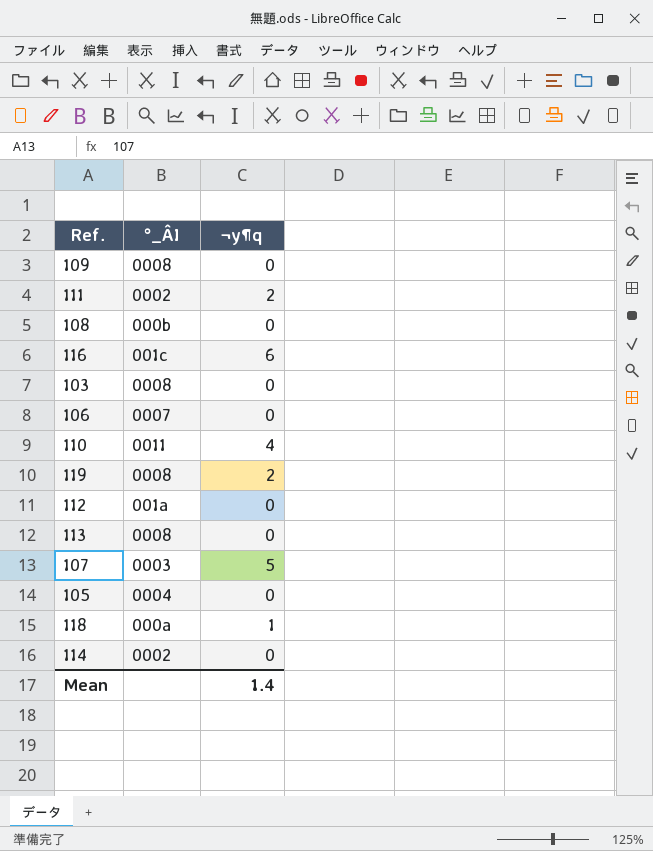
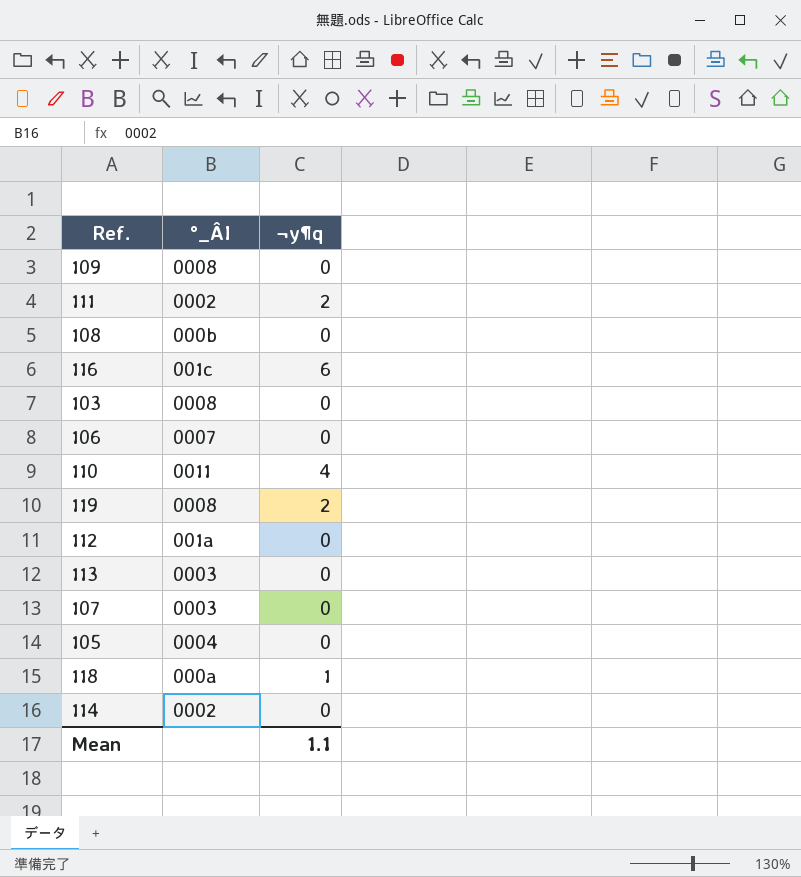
113 | °_ÂI: 0008 -> 0003
107 | ¬y¶q: 5 -> 0
Mean | ¬y¶q: 1.4 -> 1.1

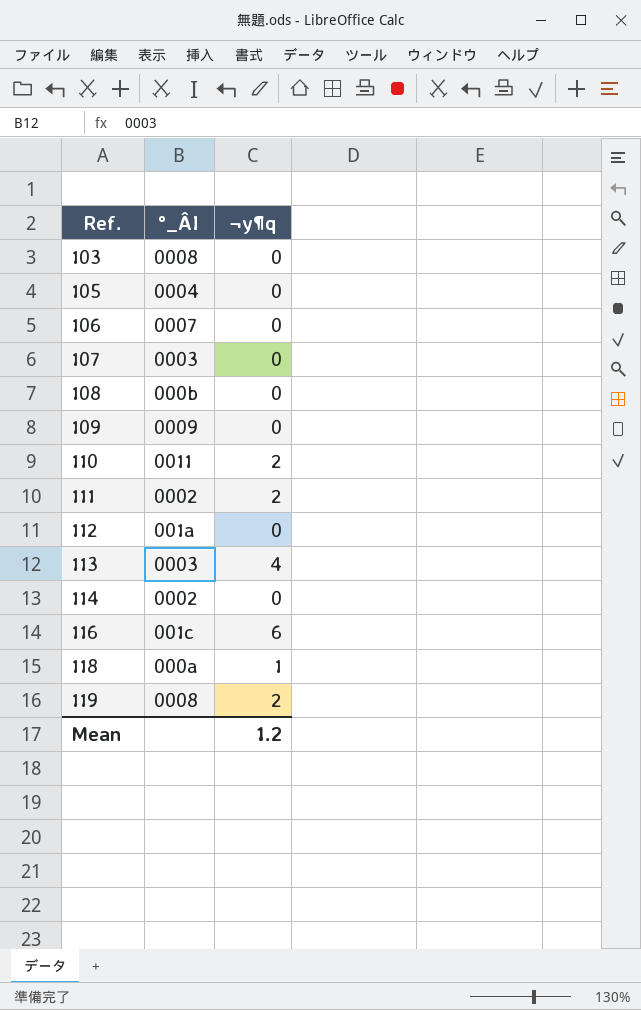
row order: none -> Ref. ascending
109 | °_ÂI: 0008 -> 0009
110 | ¬y¶q: 4 -> 2
113 | ¬y¶q: 0 -> 4
Mean | ¬y¶q: 1.1 -> 1.2

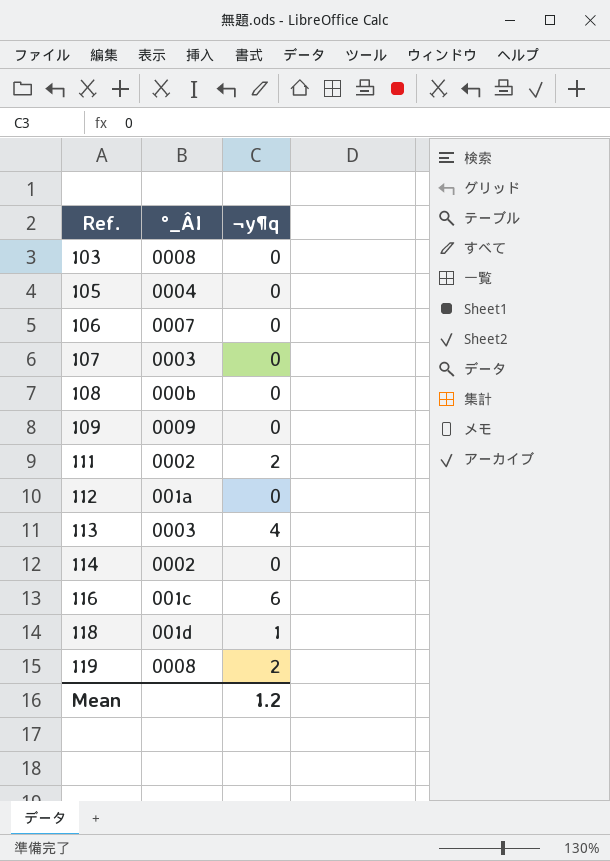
row 110: 0011 | 2 -> none
118 | °_ÂI: 000a -> 001d

